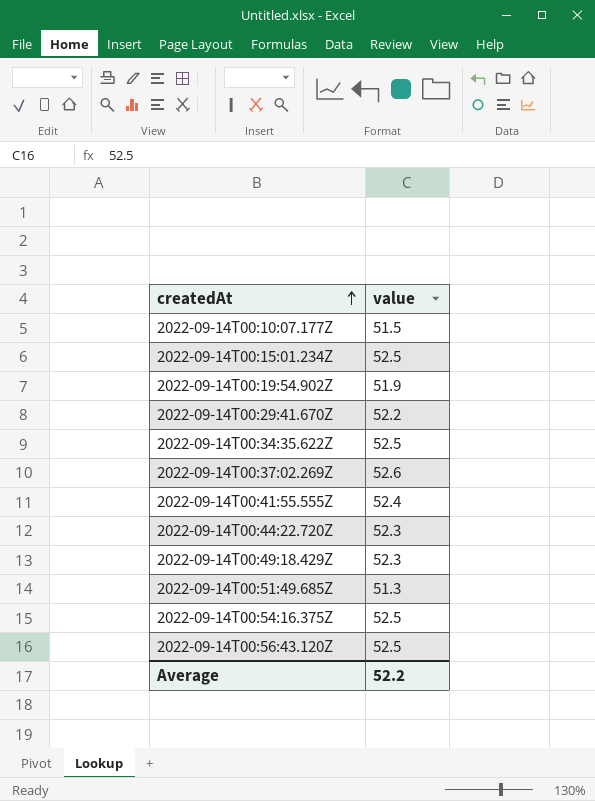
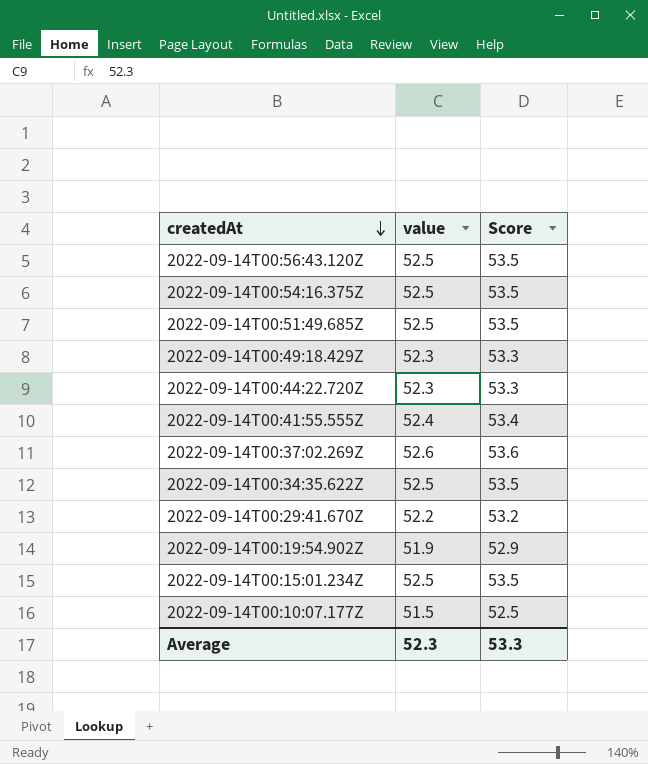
row order: createdAt ascending -> createdAt descending
column Score | formula: none -> [value] + 1
2022-09-14T00:51:49.685Z | value: 51.3 -> 52.5
Average | value: 52.2 -> 52.3

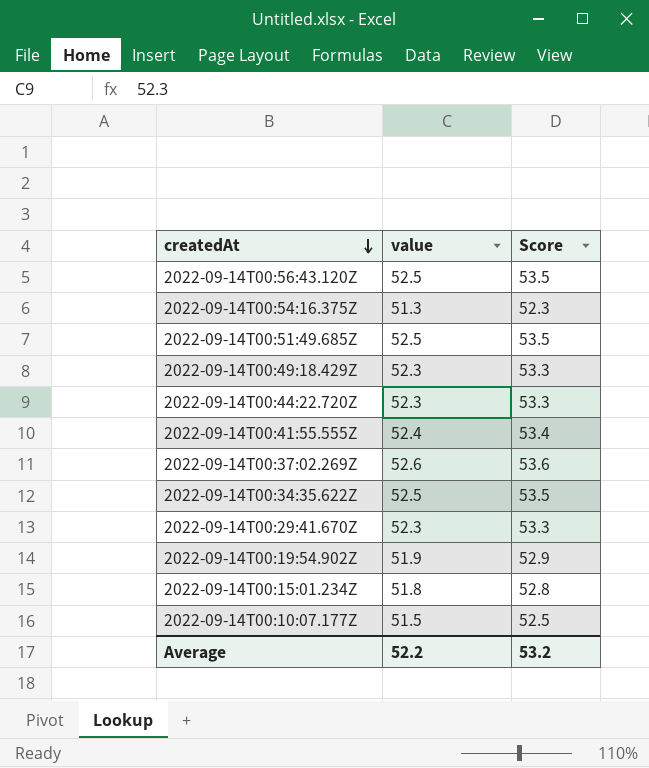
2022-09-14T00:54:16.375Z | value: 52.5 -> 51.3
2022-09-14T00:54:16.375Z | Score: 53.5 -> 52.3
2022-09-14T00:29:41.670Z | value: 52.2 -> 52.3
2022-09-14T00:29:41.670Z | Score: 53.2 -> 53.3
2022-09-14T00:15:01.234Z | value: 52.5 -> 51.8
2022-09-14T00:15:01.234Z | Score: 53.5 -> 52.8
Average | value: 52.3 -> 52.2
Average | Score: 53.3 -> 53.2

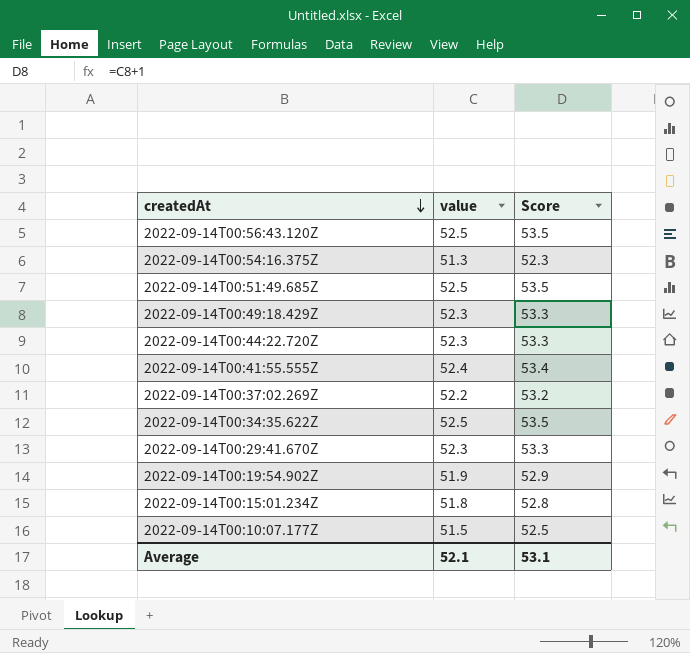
2022-09-14T00:37:02.269Z | value: 52.6 -> 52.2
2022-09-14T00:37:02.269Z | Score: 53.6 -> 53.2
Average | value: 52.2 -> 52.1
Average | Score: 53.2 -> 53.1

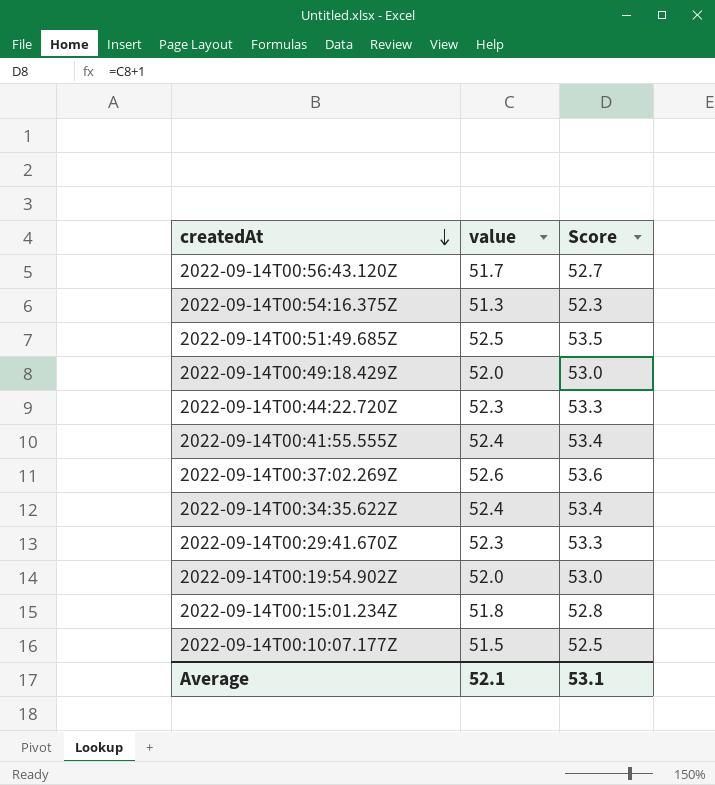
2022-09-14T00:56:43.120Z | value: 52.5 -> 51.7
2022-09-14T00:56:43.120Z | Score: 53.5 -> 52.7
2022-09-14T00:49:18.429Z | value: 52.3 -> 52.0
2022-09-14T00:49:18.429Z | Score: 53.3 -> 53.0
2022-09-14T00:37:02.269Z | value: 52.2 -> 52.6
2022-09-14T00:37:02.269Z | Score: 53.2 -> 53.6
2022-09-14T00:34:35.622Z | value: 52.5 -> 52.4
2022-09-14T00:34:35.622Z | Score: 53.5 -> 53.4
2022-09-14T00:19:54.902Z | value: 51.9 -> 52.0
2022-09-14T00:19:54.902Z | Score: 52.9 -> 53.0

